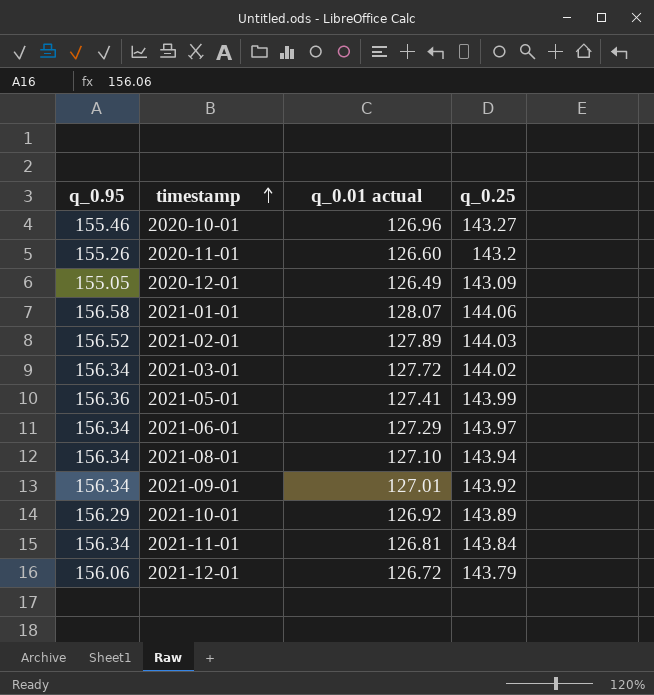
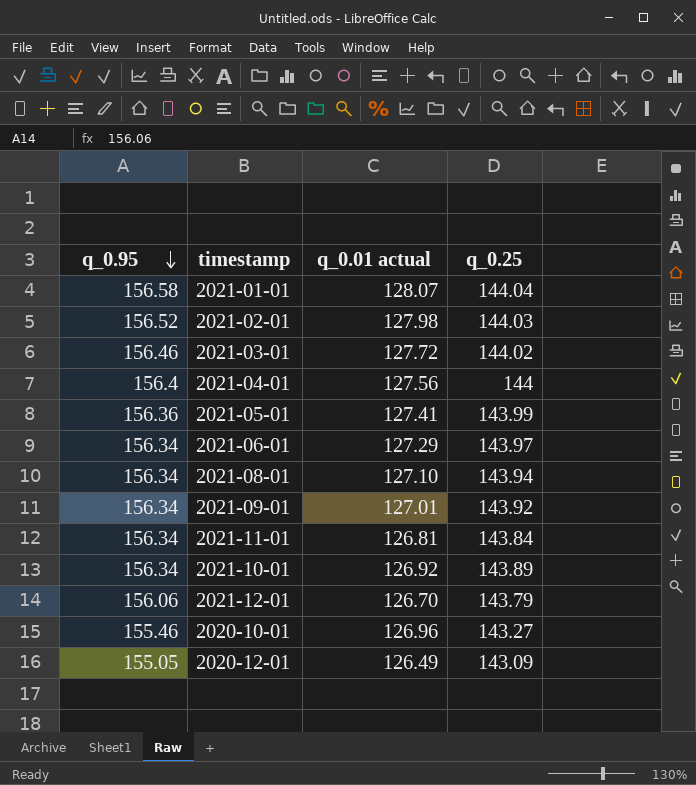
row order: timestamp ascending -> q_0.95 descending
row 2020-11-01: 155.26 | 126.60 | 143.2 -> none
2021-01-01 | q_0.25: 144.06 -> 144.04
2021-02-01 | q_0.01 actual: 127.89 -> 127.98
2021-03-01 | q_0.95: 156.34 -> 156.46
row 2021-04-01: none -> 156.4 | 127.56 | 144
2021-10-01 | q_0.95: 156.29 -> 156.34
2021-12-01 | q_0.01 actual: 126.72 -> 126.70

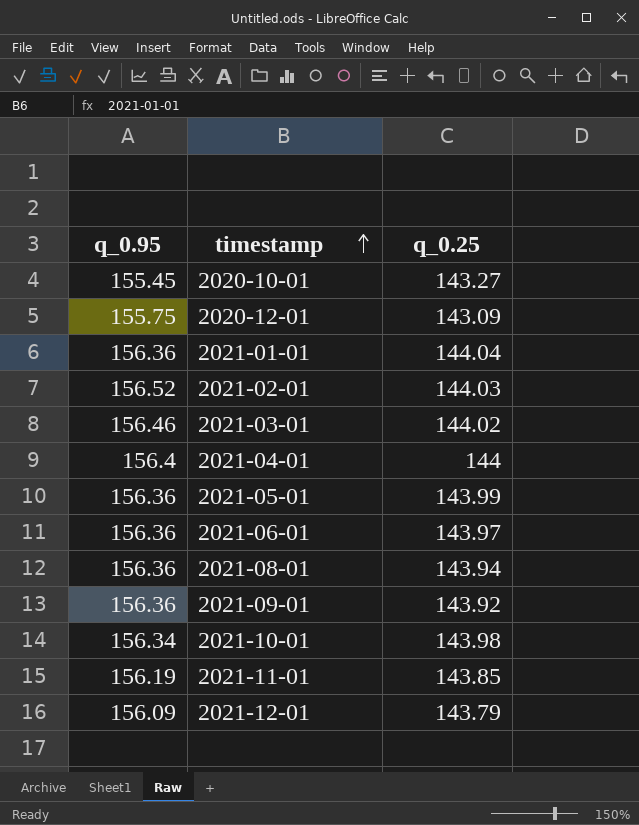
row order: q_0.95 descending -> timestamp ascending
column q_0.01 actual | position: 3 -> none
2020-10-01 | q_0.95: 155.46 -> 155.45
2020-12-01 | q_0.95: 155.05 -> 155.75
2021-01-01 | q_0.95: 156.58 -> 156.36
2021-06-01 | q_0.95: 156.34 -> 156.36
2021-08-01 | q_0.95: 156.34 -> 156.36
2021-09-01 | q_0.95: 156.34 -> 156.36
2021-10-01 | q_0.25: 143.89 -> 143.98
2021-11-01 | q_0.95: 156.34 -> 156.19
2021-11-01 | q_0.25: 143.84 -> 143.85
2021-12-01 | q_0.95: 156.06 -> 156.09

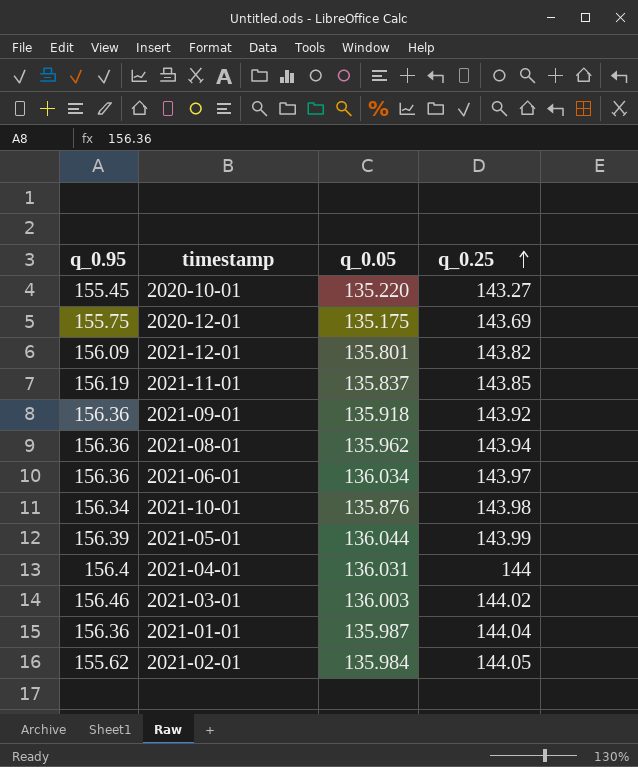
row order: timestamp ascending -> q_0.25 ascending
column q_0.05 | position: none -> 3
2020-12-01 | q_0.25: 143.09 -> 143.69
2021-12-01 | q_0.25: 143.79 -> 143.82
2021-05-01 | q_0.95: 156.36 -> 156.39
2021-02-01 | q_0.95: 156.52 -> 155.62
2021-02-01 | q_0.25: 144.03 -> 144.05

